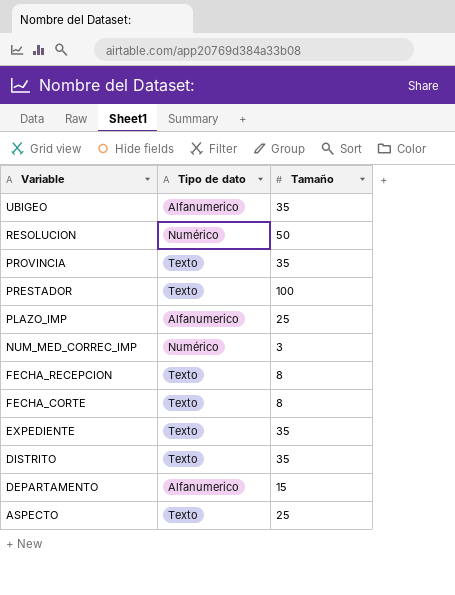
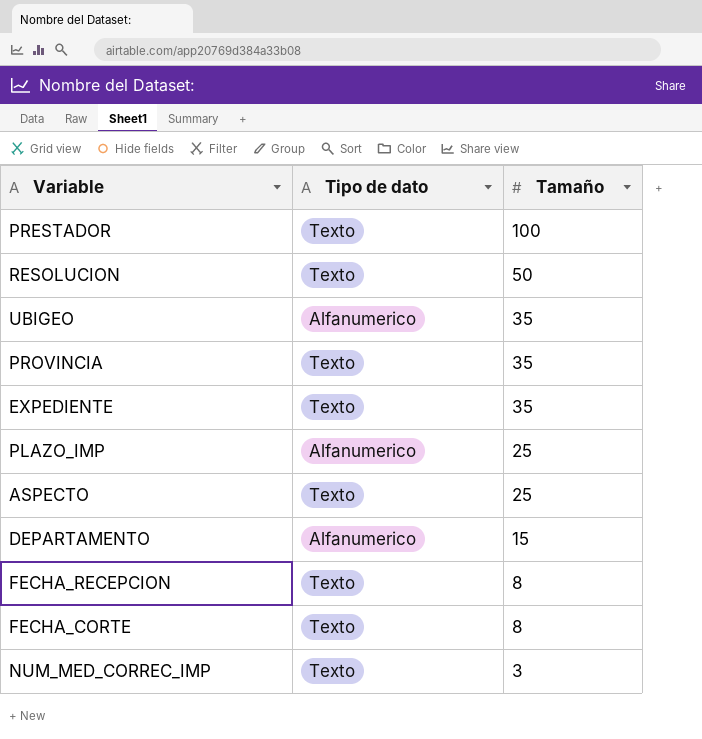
row order: Variable descending -> Tamaño descending
row DISTRITO: Texto | 35 -> none
RESOLUCION | Tipo de dato: Numérico -> Texto
NUM_MED_CORREC_IMP | Tipo de dato: Numérico -> Texto

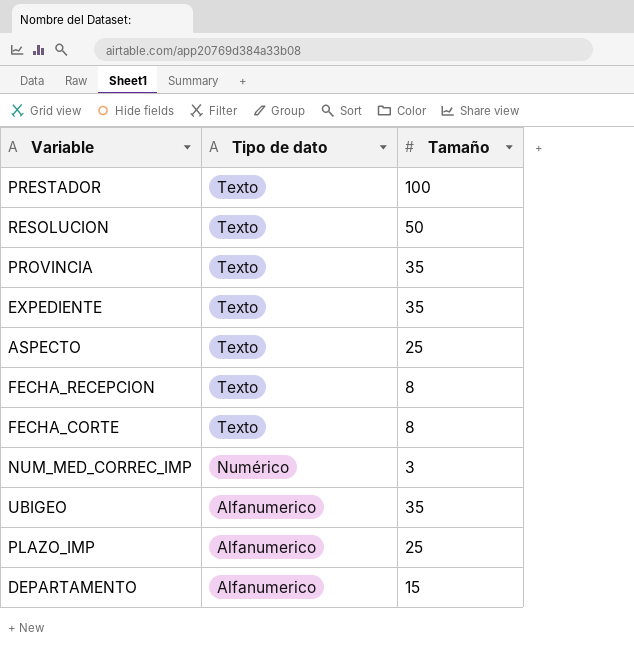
row order: Tamaño descending -> Tipo de dato descending
NUM_MED_CORREC_IMP | Tipo de dato: Texto -> Numérico

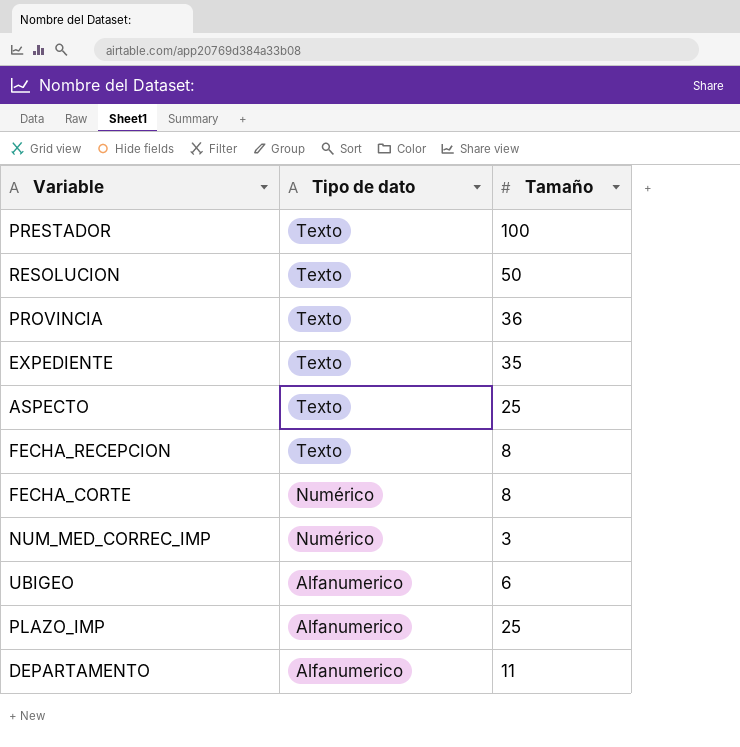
PROVINCIA | Tamaño: 35 -> 36
FECHA_CORTE | Tipo de dato: Texto -> Numérico
UBIGEO | Tamaño: 35 -> 6
DEPARTAMENTO | Tamaño: 15 -> 11

